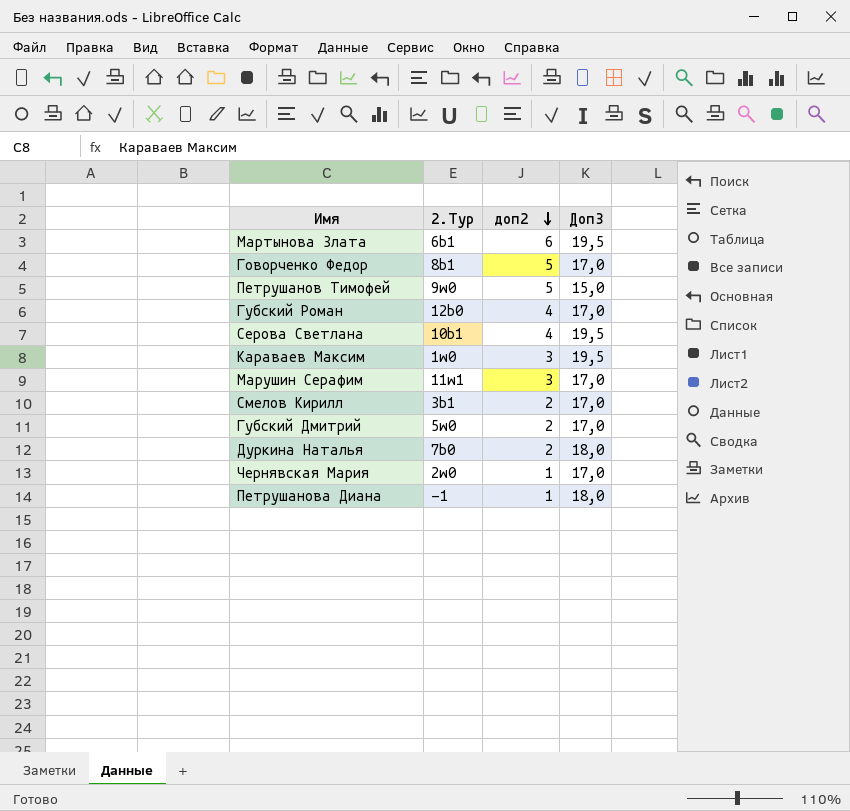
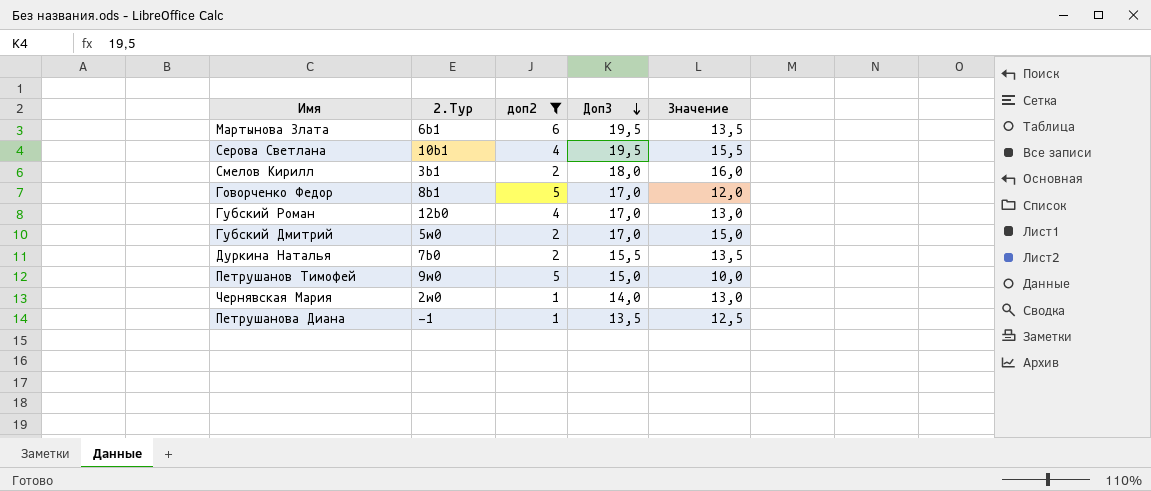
filter: none -> доп2 != 3
row order: доп2 descending -> Доп3 descending
column Значение | formula: none -> [Доп3] - [доп2]
Смелов Кирилл | Доп3: 17,0 -> 18,0
Дуркина Наталья | Доп3: 18,0 -> 15,5
Чернявская Мария | Доп3: 17,0 -> 14,0
Петрушанова Диана | Доп3: 18,0 -> 13,5

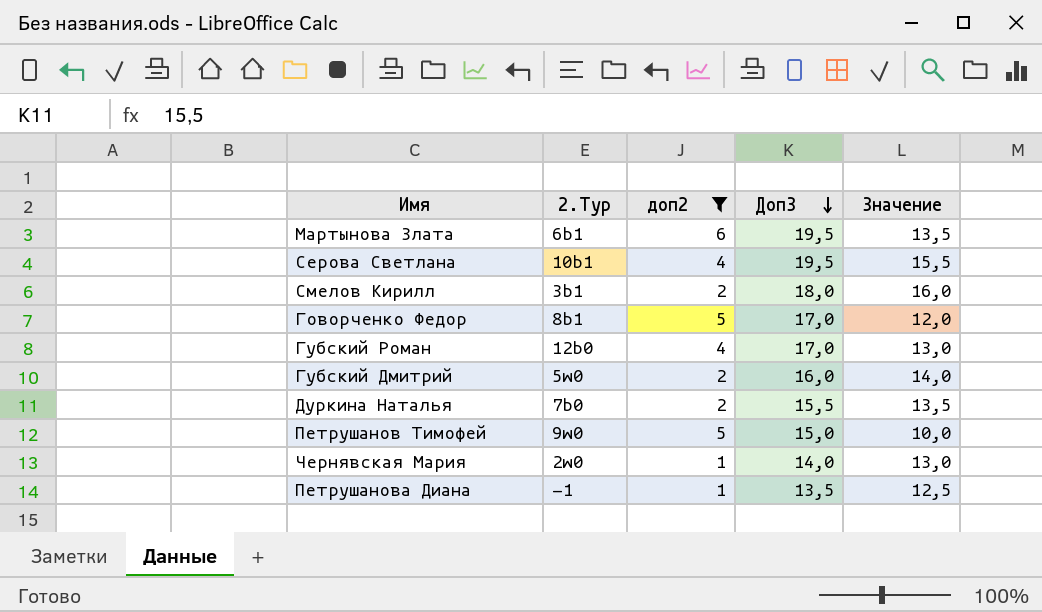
Губский Дмитрий | Доп3: 17,0 -> 16,0
Губский Дмитрий | Значение: 15,0 -> 14,0

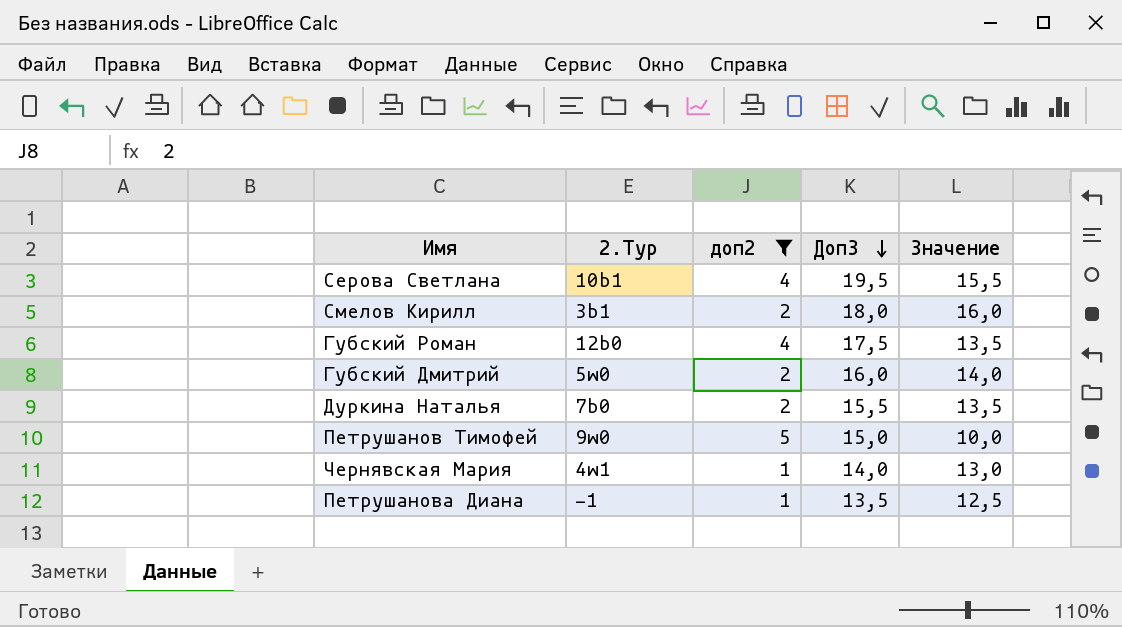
row Мартынова Злата: 6b1 | 6 | 19,5 | 13,5 -> none
row Говорченко Федор: 8b1 | 5 | 17,0 | 12,0 -> none
Губский Роман | Доп3: 17,0 -> 17,5
Губский Роман | Значение: 13,0 -> 13,5
Чернявская Мария | 2.Тур: 2w0 -> 4w1

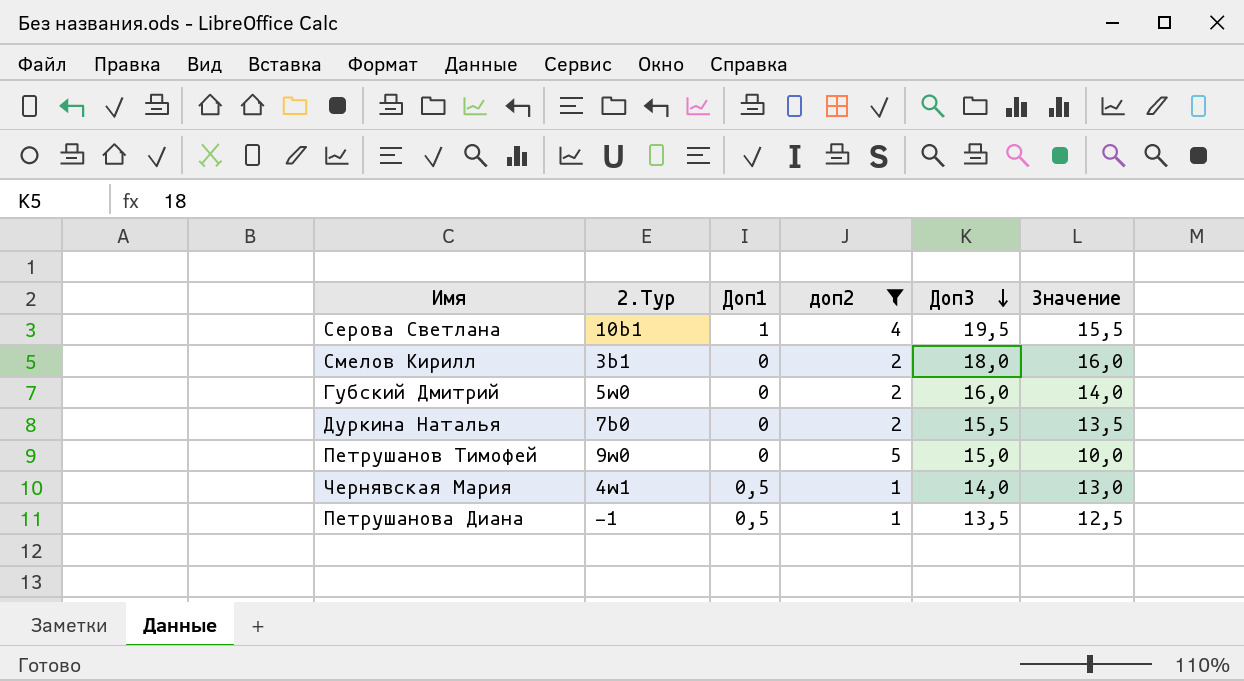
column Доп1 | position: none -> 3
row Губский Роман: 12b0 | 4 | 17,5 | 13,5 -> none

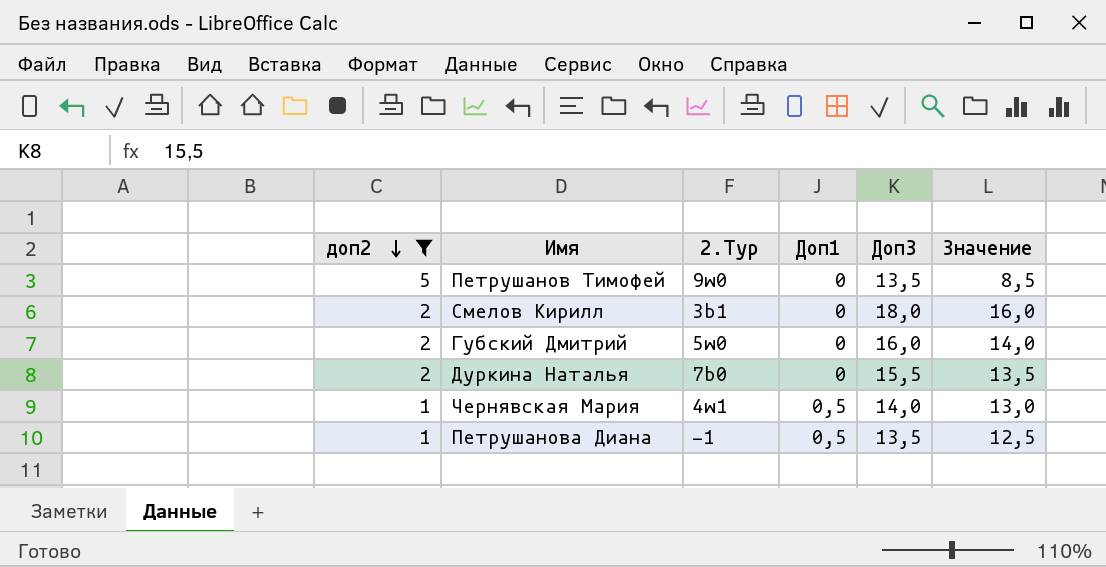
row order: Доп3 descending -> доп2 descending
column доп2 | position: 4 -> 1
row Серова Светлана: 10b1 | 1 | 4 | 19,5 | 15,5 -> none
Петрушанов Тимофей | Доп3: 15,0 -> 13,5
Петрушанов Тимофей | Значение: 10,0 -> 8,5

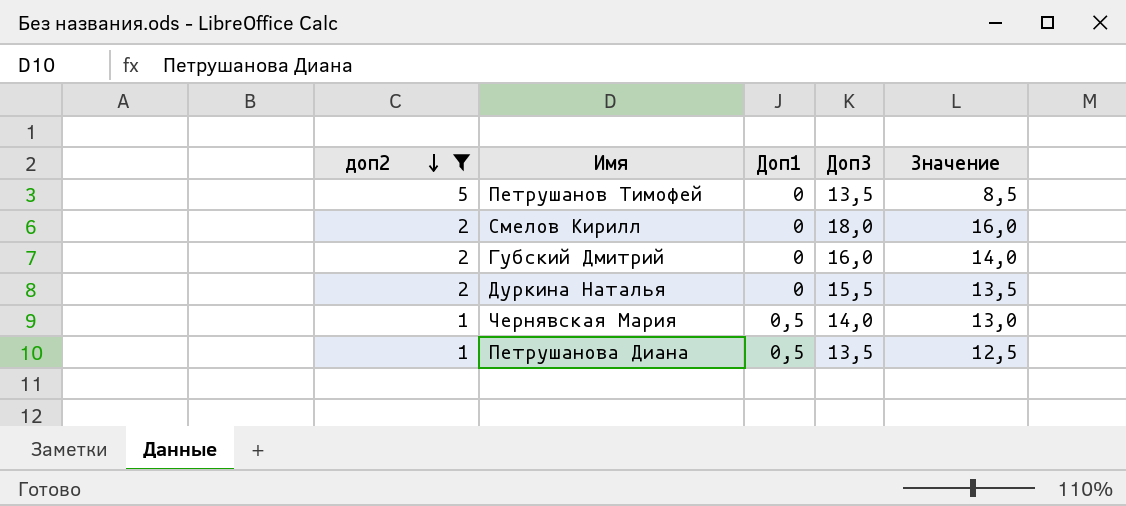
column 2.Тур | position: 3 -> none

